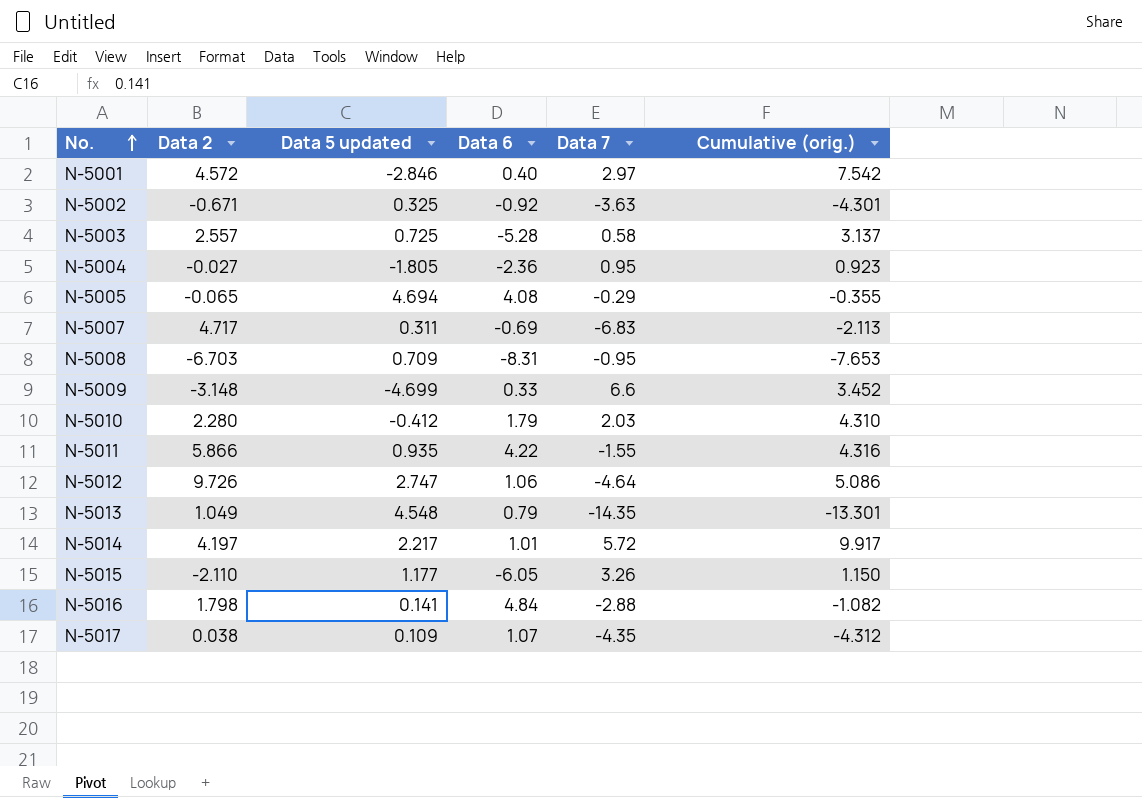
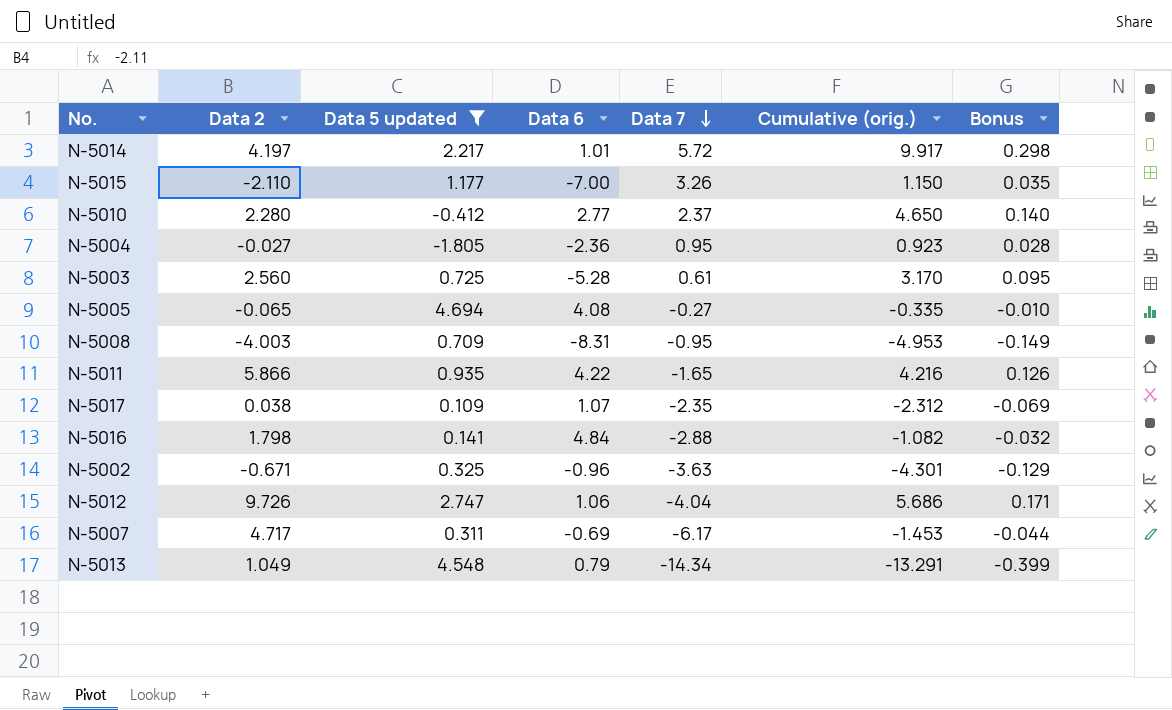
filter: none -> Data 5 updated >= -1.805
row order: No. ascending -> Data 7 descending
column Bonus | formula: none -> [Cumulative (orig.)] * 0.03
N-5015 | Data 6: -6.05 -> -7.00
N-5010 | Data 6: 1.79 -> 2.77
N-5010 | Data 7: 2.03 -> 2.37
N-5010 | Cumulative (orig.): 4.310 -> 4.650
N-5003 | Data 2: 2.557 -> 2.560
N-5003 | Data 7: 0.58 -> 0.61
N-5003 | Cumulative (orig.): 3.137 -> 3.170
N-5005 | Data 7: -0.29 -> -0.27
N-5005 | Cumulative (orig.): -0.355 -> -0.335
N-5008 | Data 2: -6.703 -> -4.003
N-5008 | Cumulative (orig.): -7.653 -> -4.953
N-5011 | Data 7: -1.55 -> -1.65
N-5011 | Cumulative (orig.): 4.316 -> 4.216
N-5017 | Data 7: -4.35 -> -2.35
N-5017 | Cumulative (orig.): -4.312 -> -2.312
N-5002 | Data 6: -0.92 -> -0.96
N-5012 | Data 7: -4.64 -> -4.04
N-5012 | Cumulative (orig.): 5.086 -> 5.686
N-5007 | Data 7: -6.83 -> -6.17
N-5007 | Cumulative (orig.): -2.113 -> -1.453
N-5013 | Data 7: -14.35 -> -14.34
N-5013 | Cumulative (orig.): -13.301 -> -13.291

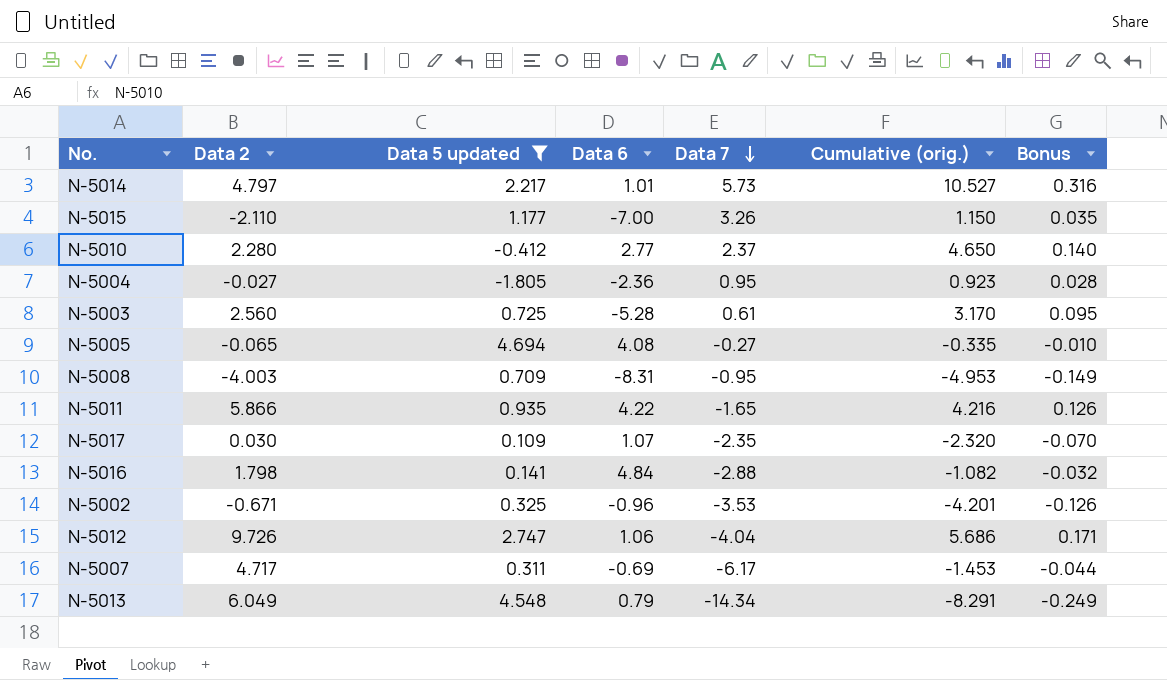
N-5014 | Data 2: 4.197 -> 4.797
N-5014 | Data 7: 5.72 -> 5.73
N-5014 | Cumulative (orig.): 9.917 -> 10.527
N-5014 | Bonus: 0.298 -> 0.316
N-5017 | Data 2: 0.038 -> 0.030
N-5017 | Cumulative (orig.): -2.312 -> -2.320
N-5017 | Bonus: -0.069 -> -0.070
N-5002 | Data 7: -3.63 -> -3.53
N-5002 | Cumulative (orig.): -4.301 -> -4.201
N-5002 | Bonus: -0.129 -> -0.126
N-5013 | Data 2: 1.049 -> 6.049
N-5013 | Cumulative (orig.): -13.291 -> -8.291
N-5013 | Bonus: -0.399 -> -0.249

